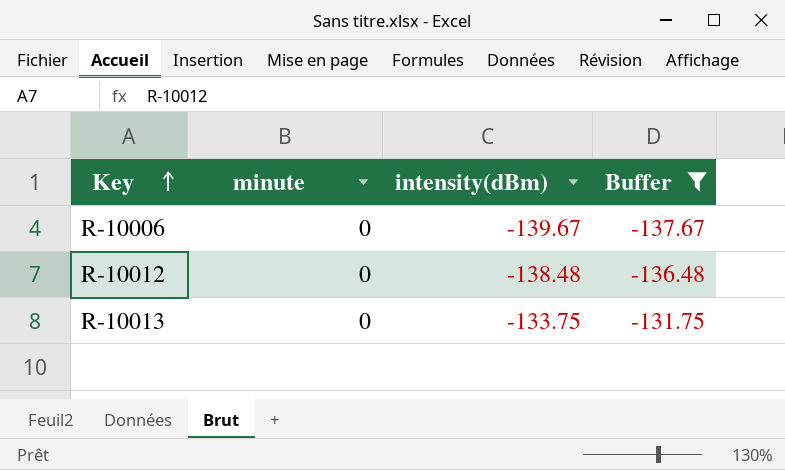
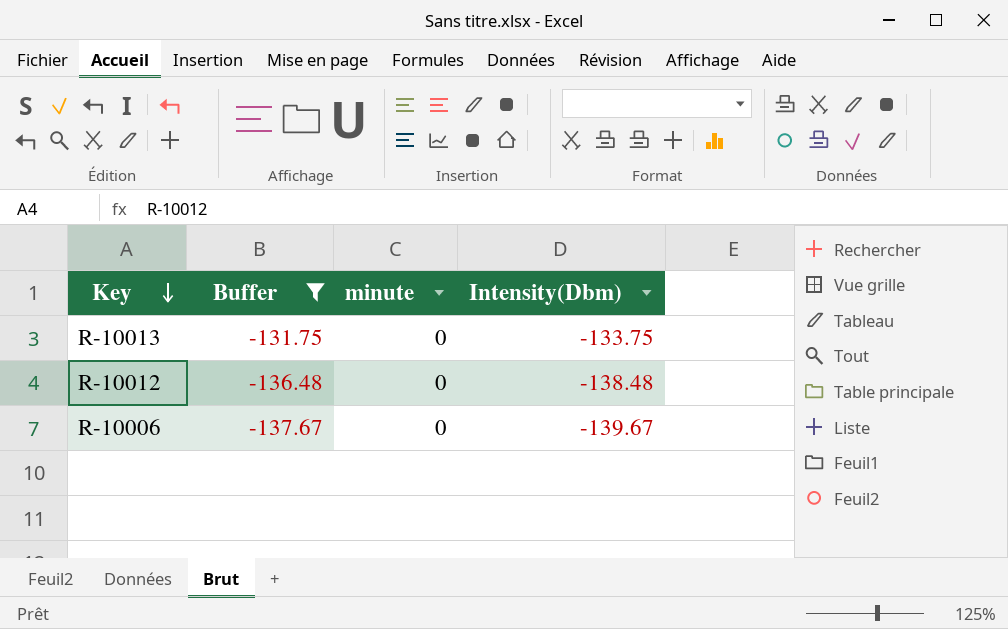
row order: Key ascending -> Key descending
column Buffer | position: 4 -> 2
column name: intensity(dBm) -> Intensity(Dbm)

